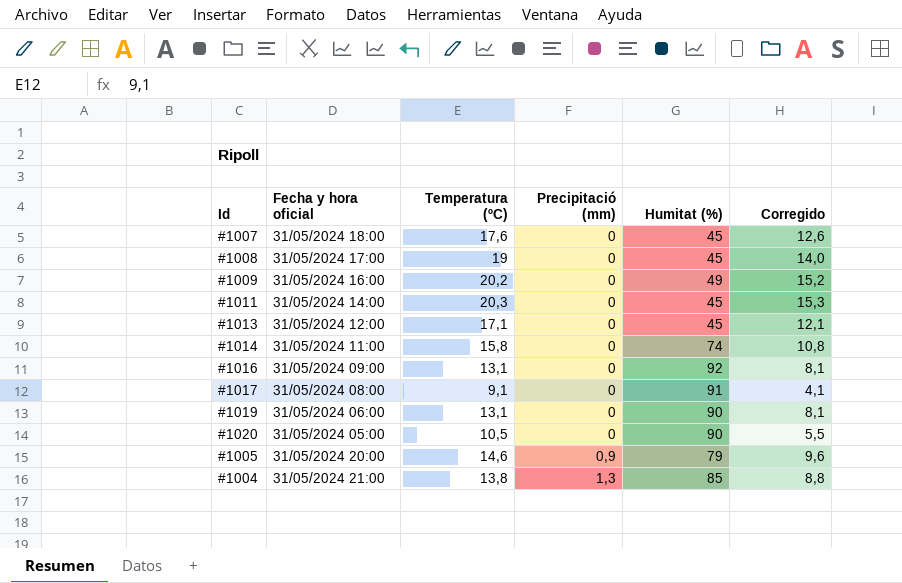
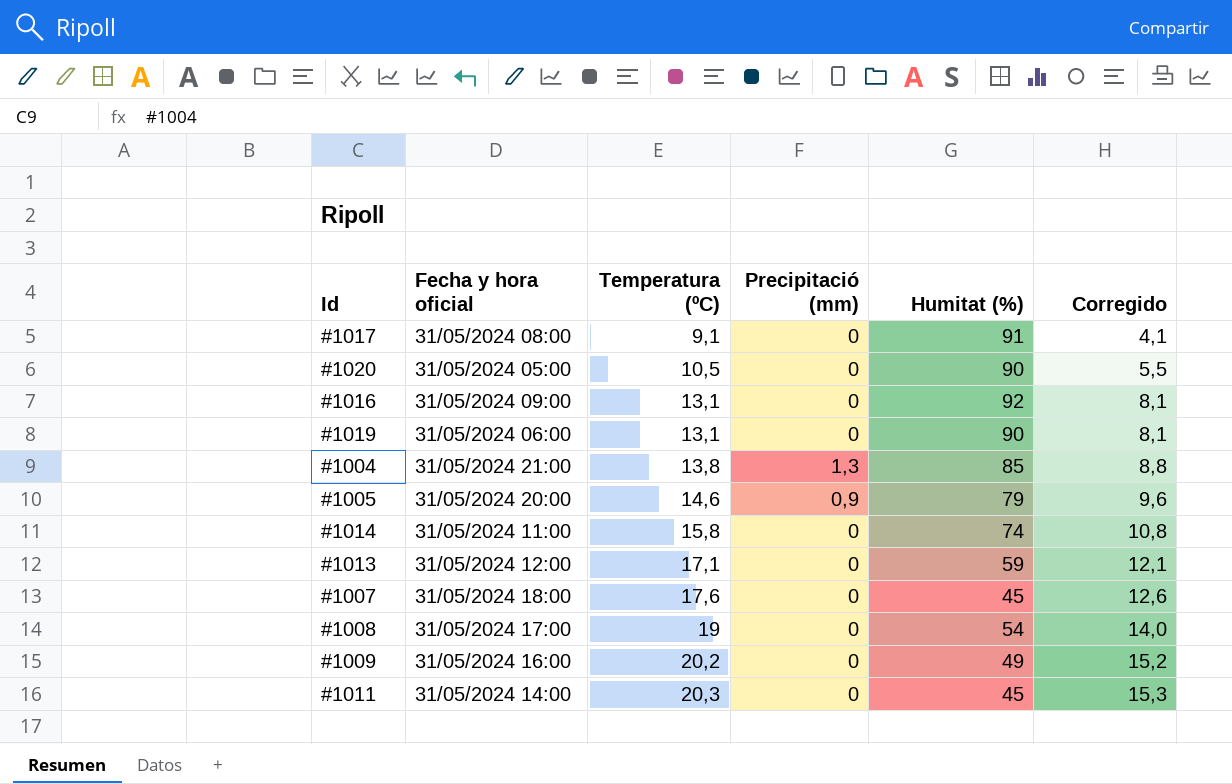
row order: Precipitació (mm) ascending -> Temperatura (ºC) ascending
#1013 | Humitat (%): 45 -> 59
#1008 | Humitat (%): 45 -> 54

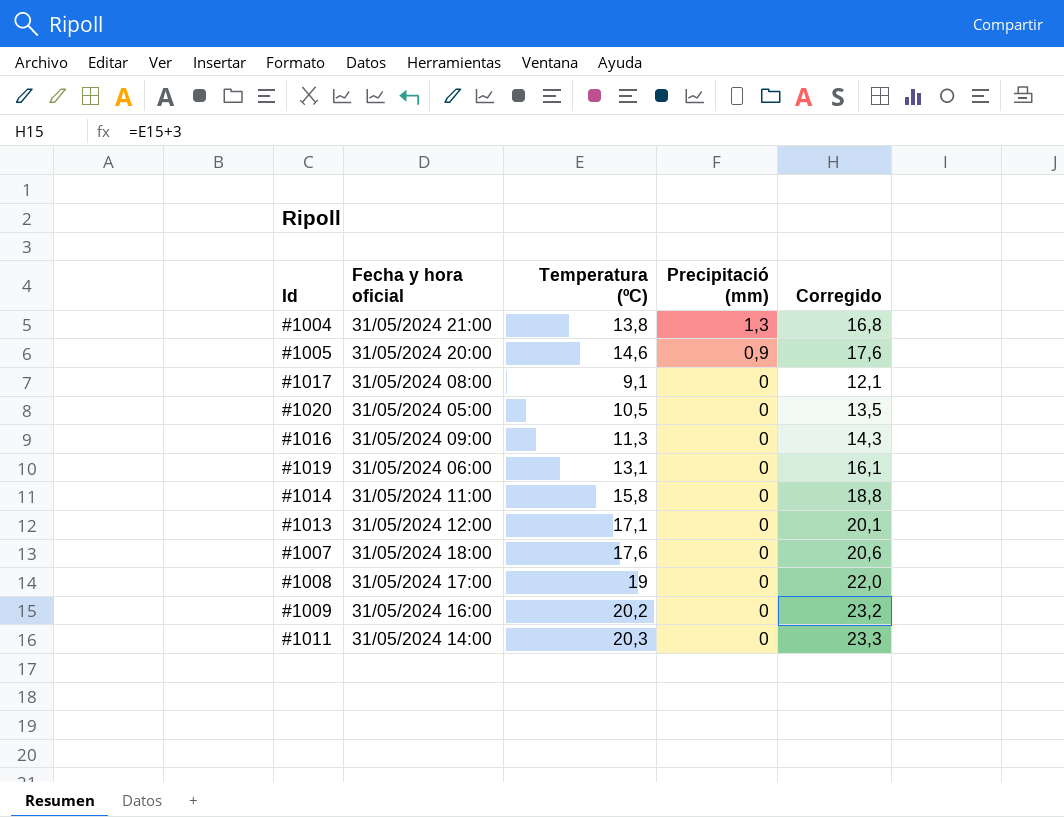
row order: Temperatura (ºC) ascending -> Precipitació (mm) descending
column Humitat (%) | position: 5 -> none
column Corregido | formula: [Temperatura (ºC)] - 5 -> [Temperatura (ºC)] + 3
#1016 | Temperatura (ºC): 13,1 -> 11,3

